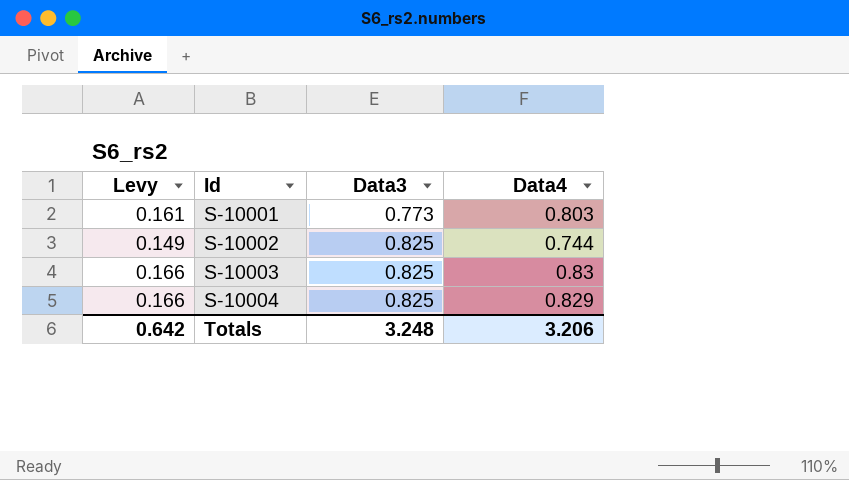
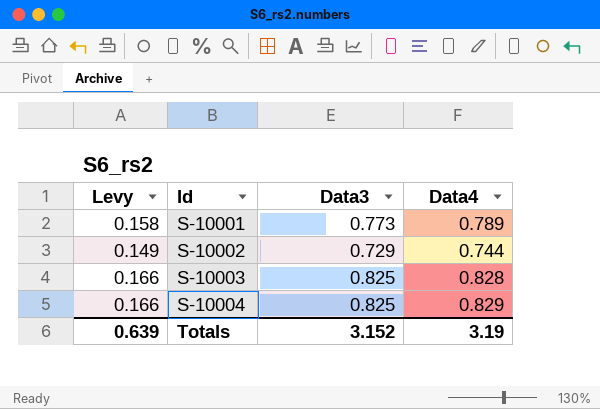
S-10001 | Levy: 0.161 -> 0.158
S-10001 | Data4: 0.803 -> 0.789
S-10002 | Data3: 0.825 -> 0.729
S-10003 | Data4: 0.83 -> 0.828
Totals | Levy: 0.642 -> 0.639
Totals | Data3: 3.248 -> 3.152
Totals | Data4: 3.206 -> 3.19

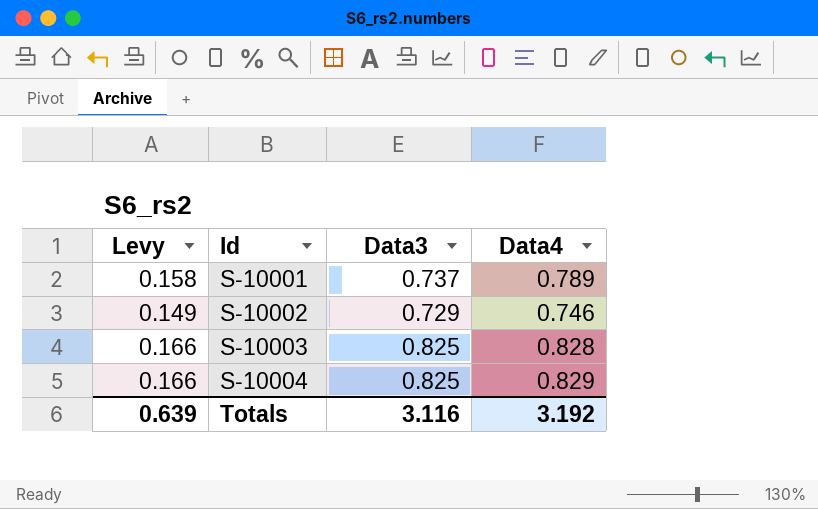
S-10001 | Data3: 0.773 -> 0.737
S-10002 | Data4: 0.744 -> 0.746
Totals | Data3: 3.152 -> 3.116
Totals | Data4: 3.19 -> 3.192

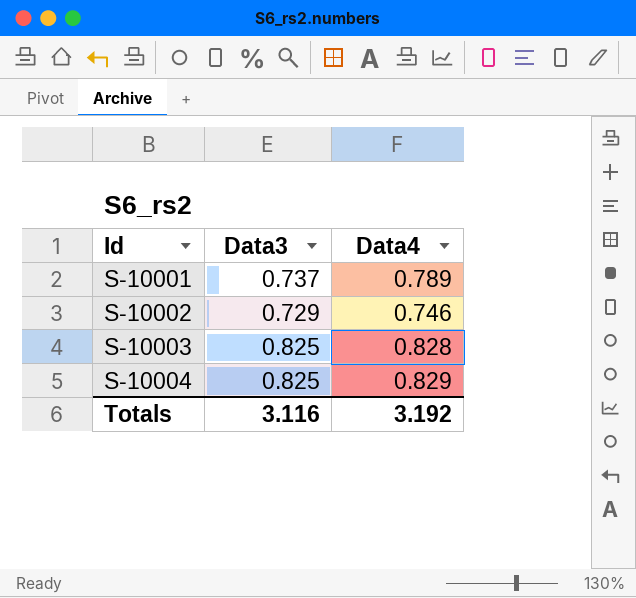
column Levy | formula: [Data4] * 0.2 -> none

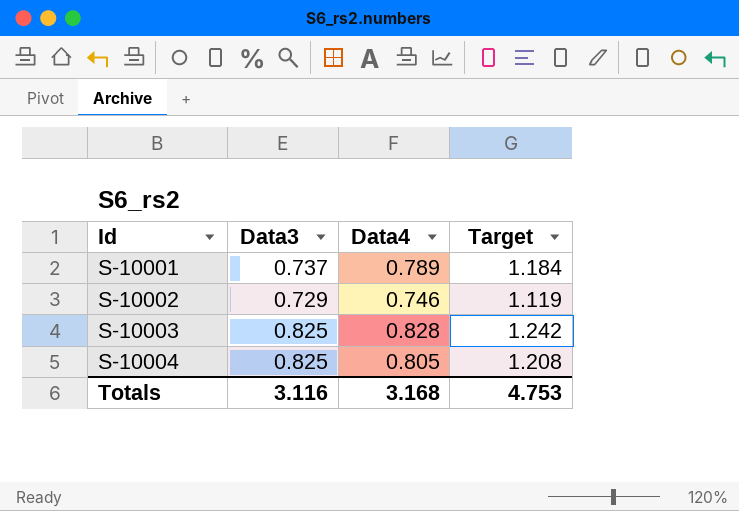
column Target | formula: none -> [Data4] * 1.5
S-10004 | Data4: 0.829 -> 0.805
Totals | Data4: 3.192 -> 3.168

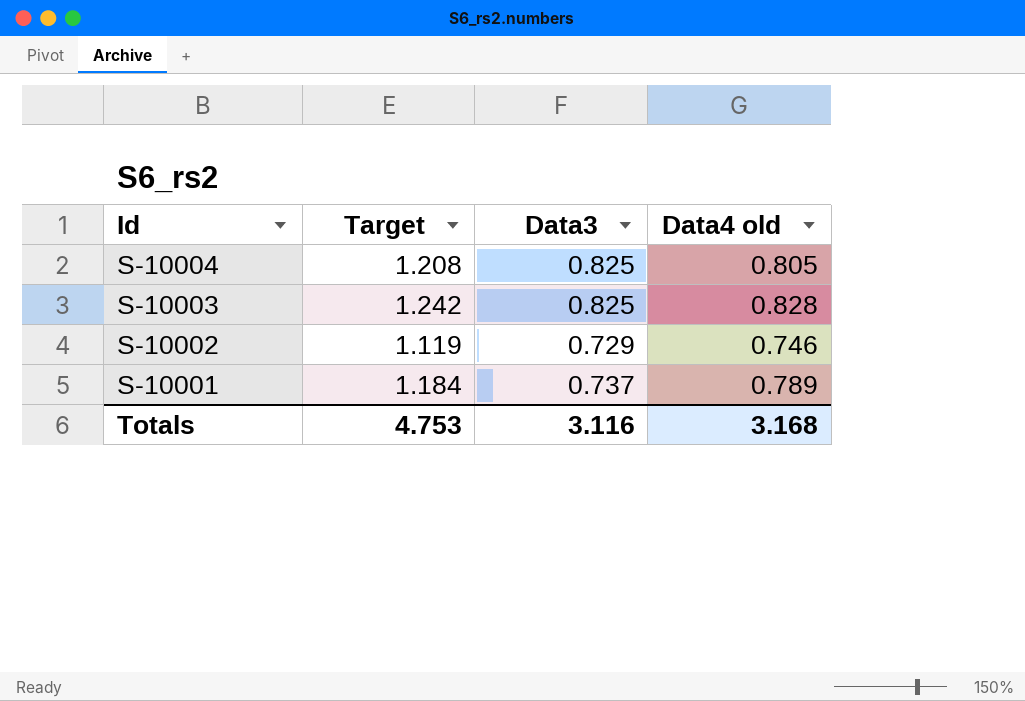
row order: Id ascending -> Id descending
column Target | position: 4 -> 2
column name: Data4 -> Data4 old

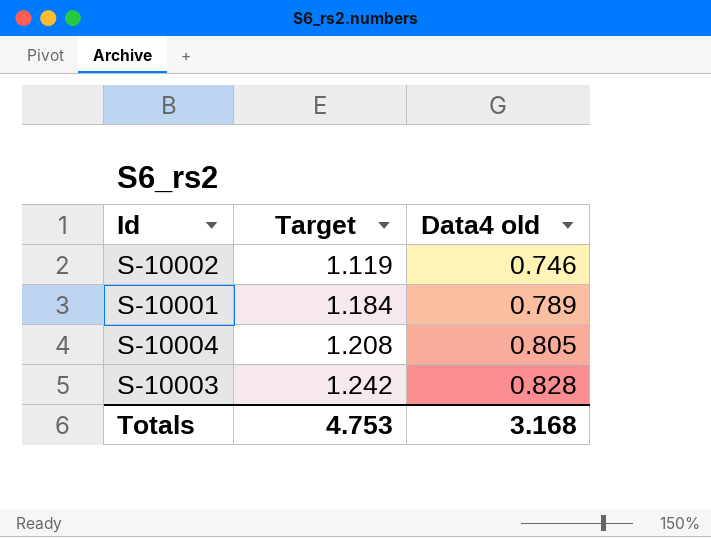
row order: Id descending -> Target ascending
column Data3 | position: 3 -> none

